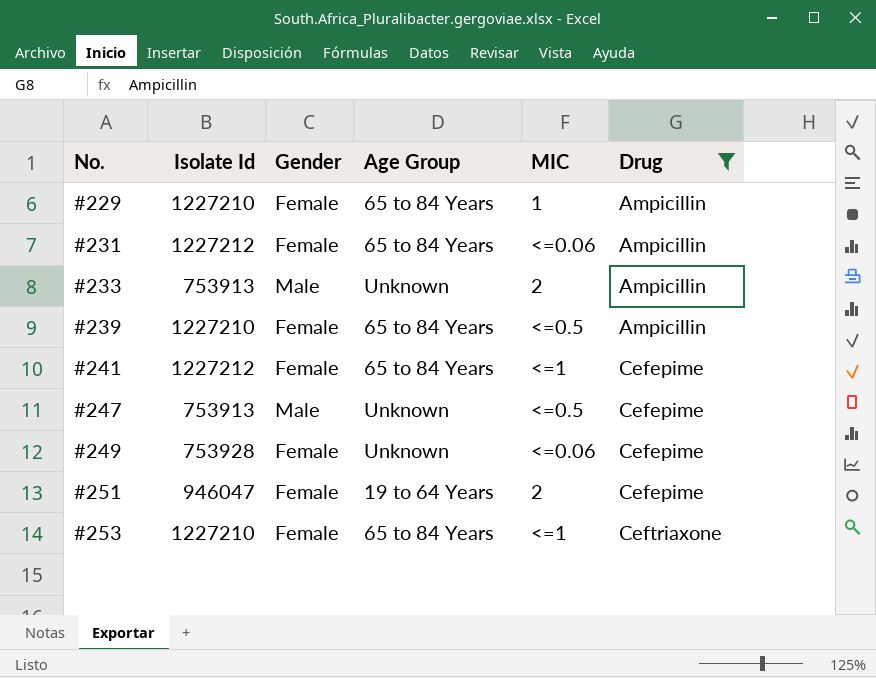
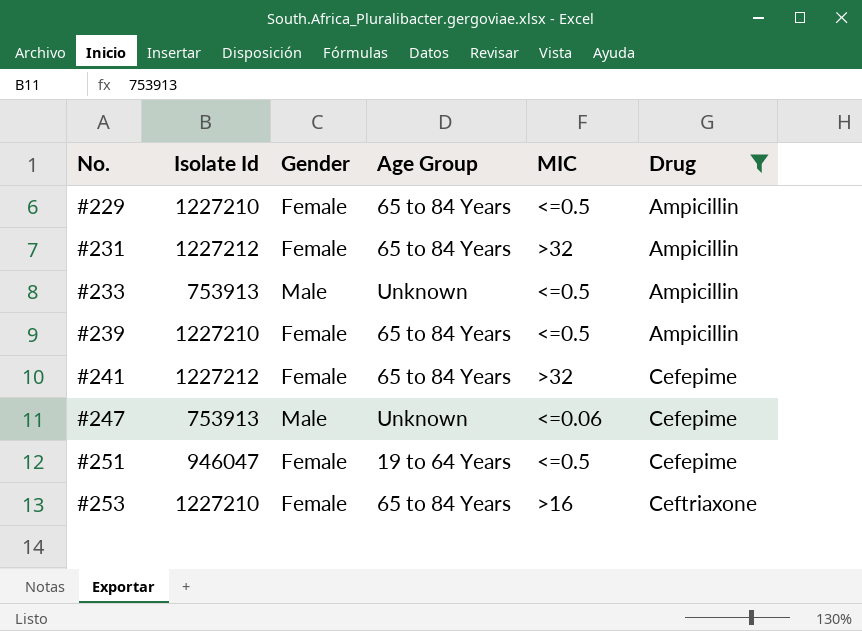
row #249: 753928 | Female | Unknown | <=0.06 | Cefepime -> none
#229 | MIC: 1 -> <=0.5
#231 | MIC: <=0.06 -> >32
#233 | MIC: 2 -> <=0.5
#241 | MIC: <=1 -> >32
#247 | MIC: <=0.5 -> <=0.06
#251 | MIC: 2 -> <=0.5
#253 | MIC: <=1 -> >16

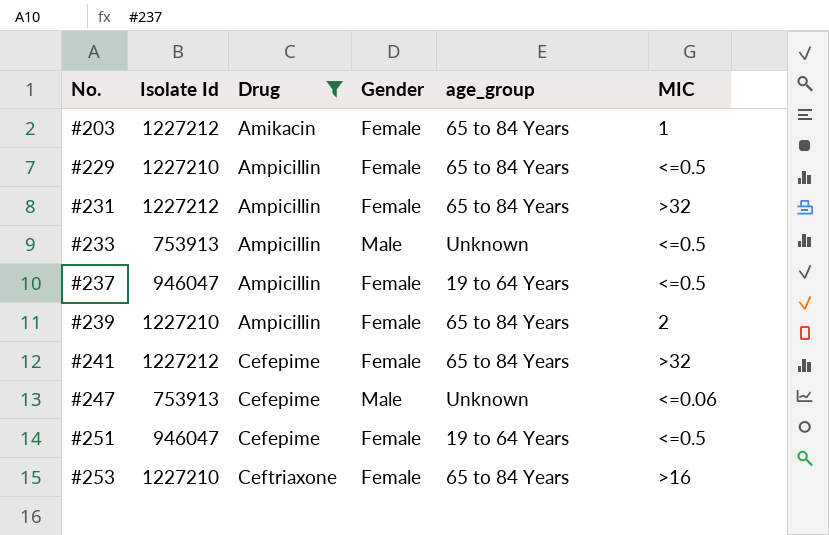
column Drug | position: 6 -> 3
column name: Age Group -> age_group
row #203: none -> 1227212 | Amikacin | Female | 65 to 84 Years | 1
row #237: none -> 946047 | Ampicillin | Female | 19 to 64 Years | <=0.5
#239 | MIC: <=0.5 -> 2

